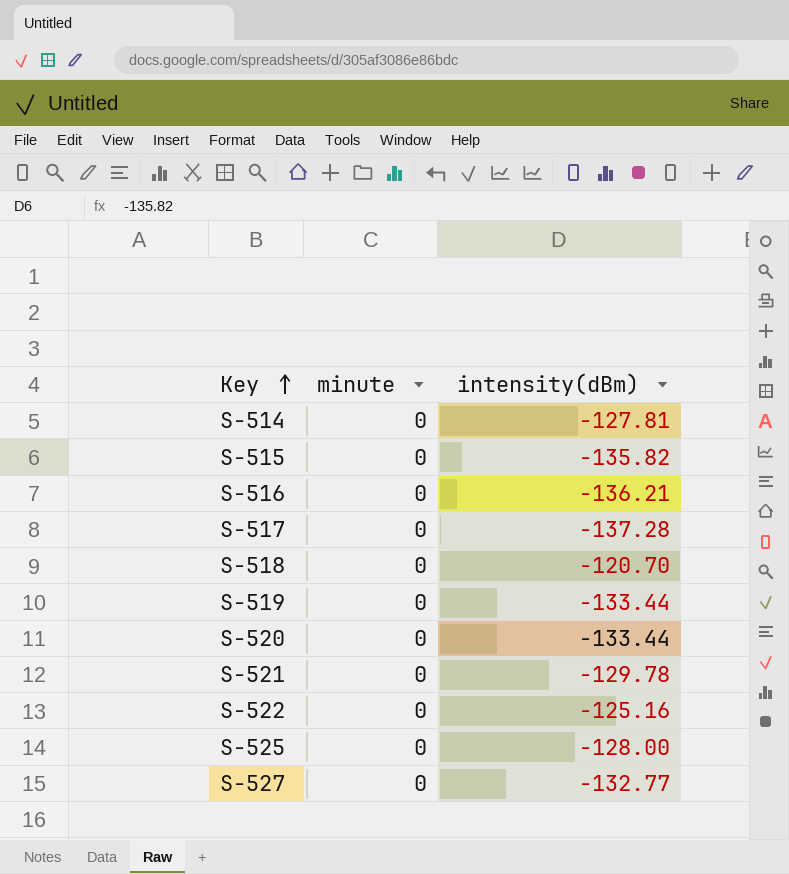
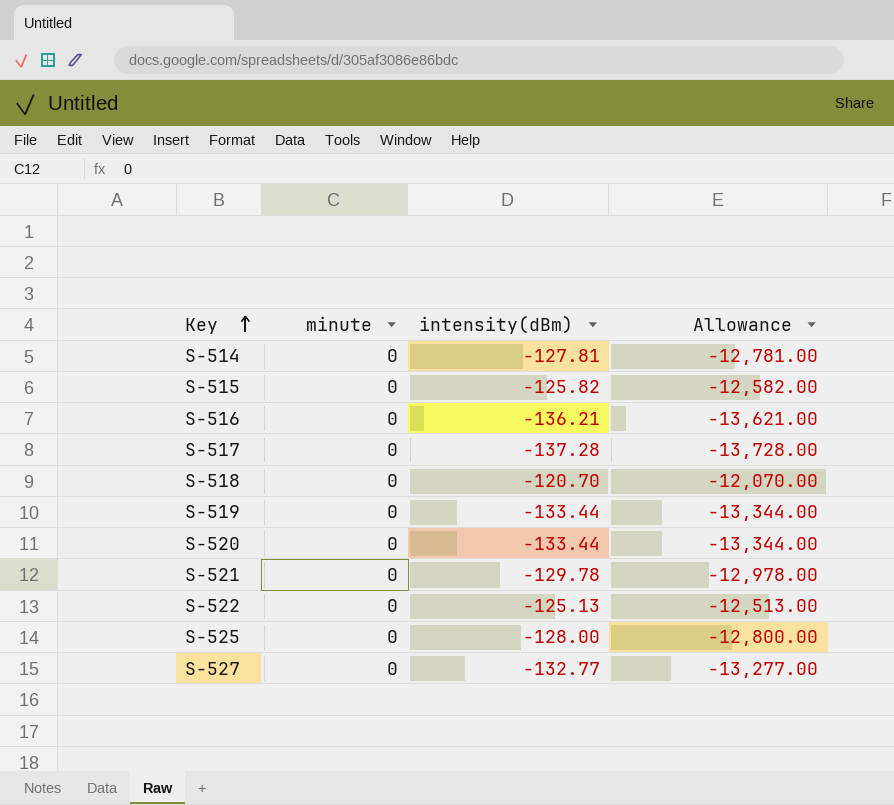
column Allowance | formula: none -> [intensity(dBm)] * 100
S-515 | intensity(dBm): -135.82 -> -125.82
S-522 | intensity(dBm): -125.16 -> -125.13

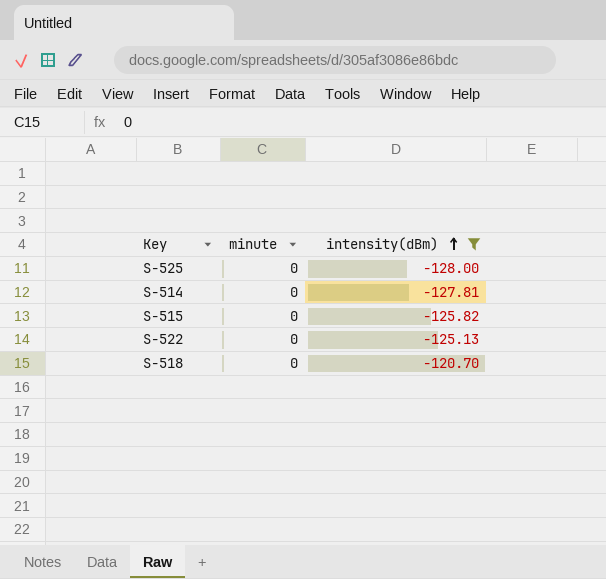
filter: none -> intensity(dBm) >= -128.00
row order: Key ascending -> intensity(dBm) ascending
column Allowance | formula: [intensity(dBm)] * 100 -> none

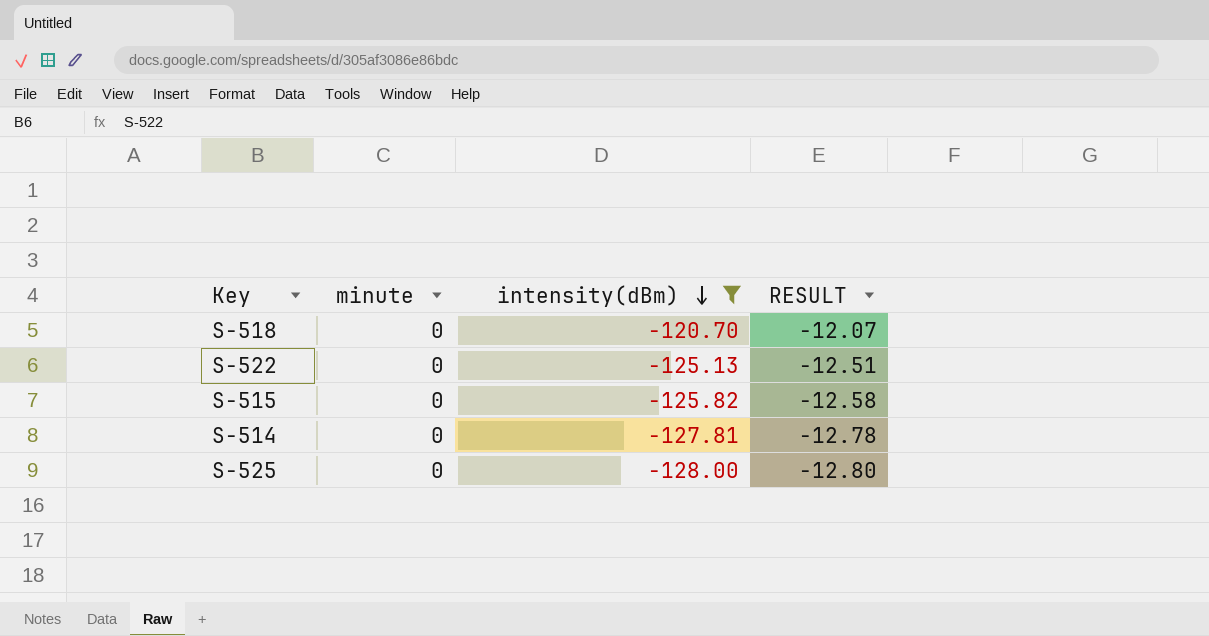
row order: intensity(dBm) ascending -> intensity(dBm) descending
column RESULT | formula: none -> [intensity(dBm)] * 0.1

